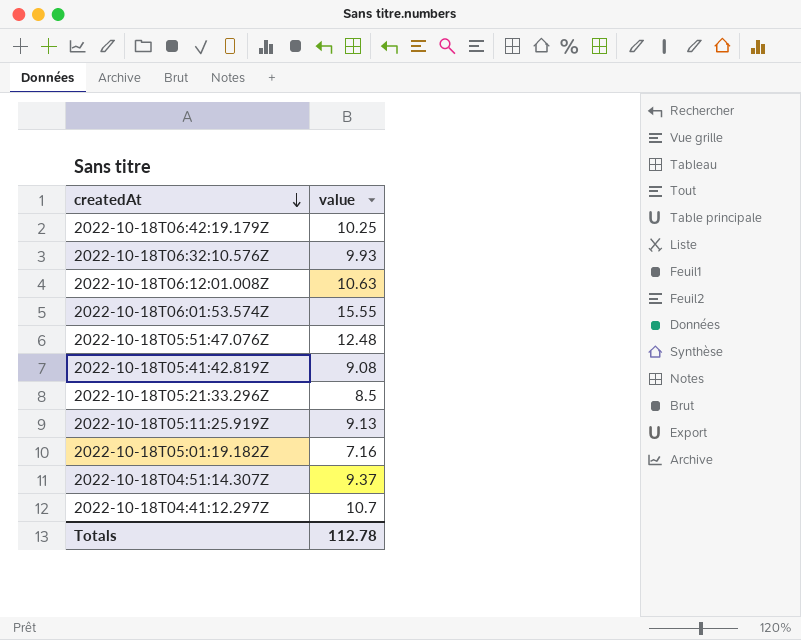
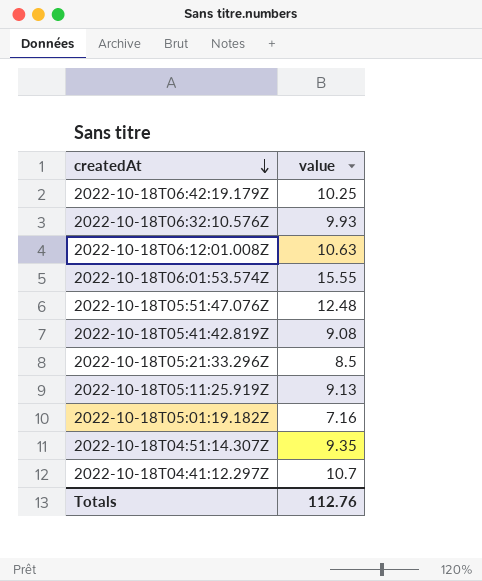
2022-10-18T04:51:14.307Z | value: 9.37 -> 9.35
Totals | value: 112.78 -> 112.76

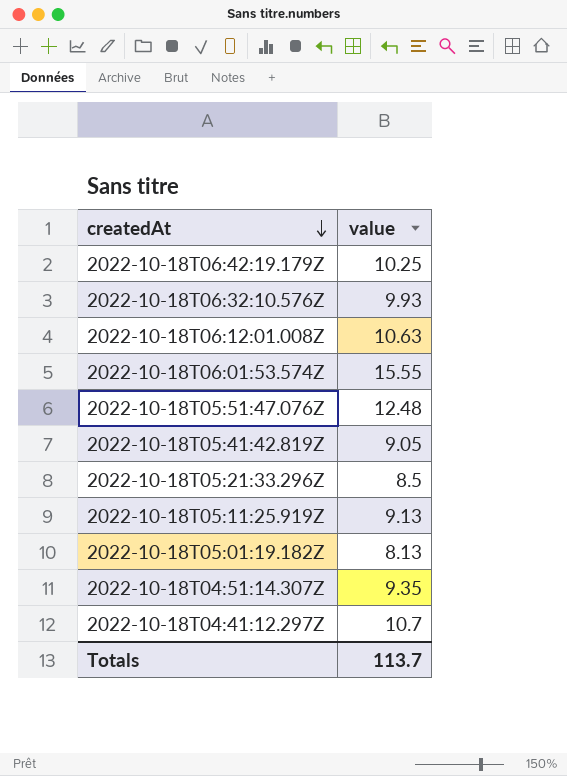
2022-10-18T05:41:42.819Z | value: 9.08 -> 9.05
2022-10-18T05:01:19.182Z | value: 7.16 -> 8.13
Totals | value: 112.76 -> 113.7

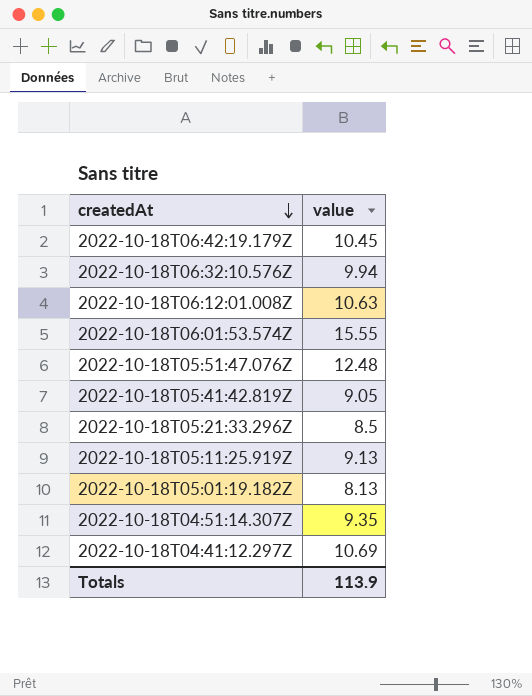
2022-10-18T06:42:19.179Z | value: 10.25 -> 10.45
2022-10-18T06:32:10.576Z | value: 9.93 -> 9.94
2022-10-18T04:41:12.297Z | value: 10.7 -> 10.69
Totals | value: 113.7 -> 113.9

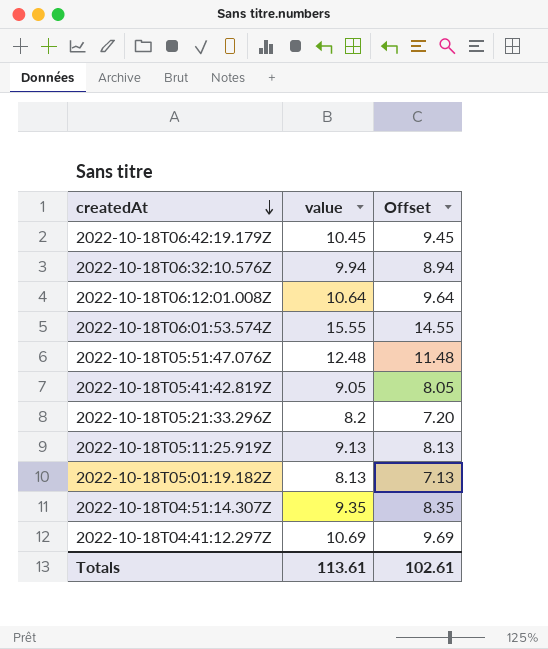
column Offset | formula: none -> [value] - 1
2022-10-18T06:12:01.008Z | value: 10.63 -> 10.64
2022-10-18T05:21:33.296Z | value: 8.5 -> 8.2
Totals | value: 113.9 -> 113.61

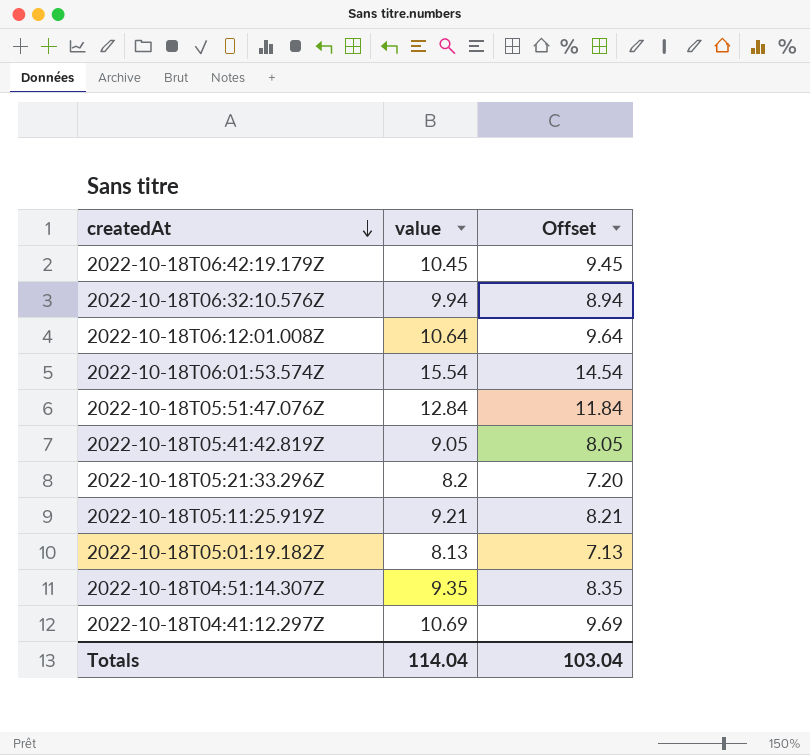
2022-10-18T06:01:53.574Z | value: 15.55 -> 15.54
2022-10-18T06:01:53.574Z | Offset: 14.55 -> 14.54
2022-10-18T05:51:47.076Z | value: 12.48 -> 12.84
2022-10-18T05:51:47.076Z | Offset: 11.48 -> 11.84
2022-10-18T05:11:25.919Z | value: 9.13 -> 9.21
2022-10-18T05:11:25.919Z | Offset: 8.13 -> 8.21
Totals | value: 113.61 -> 114.04
Totals | Offset: 102.61 -> 103.04

